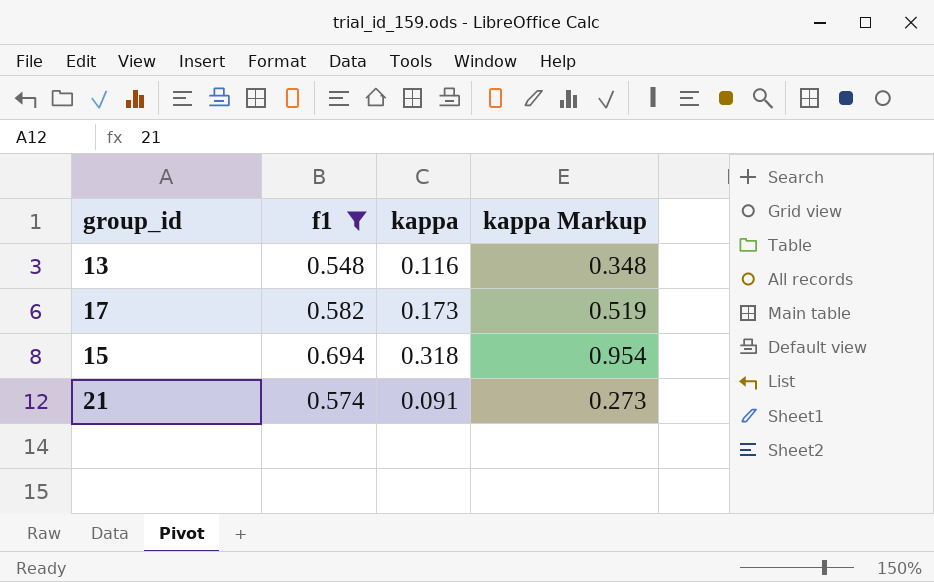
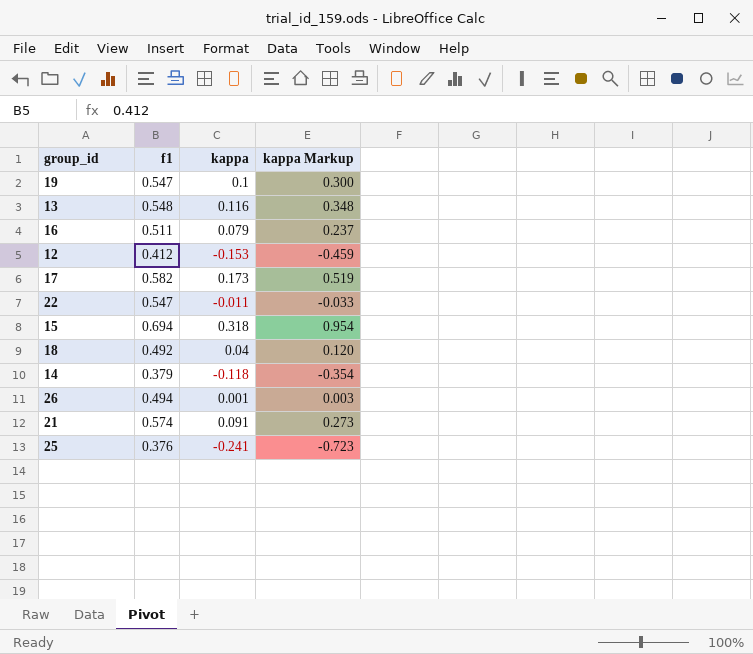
filter: f1 >= 0.548 -> none

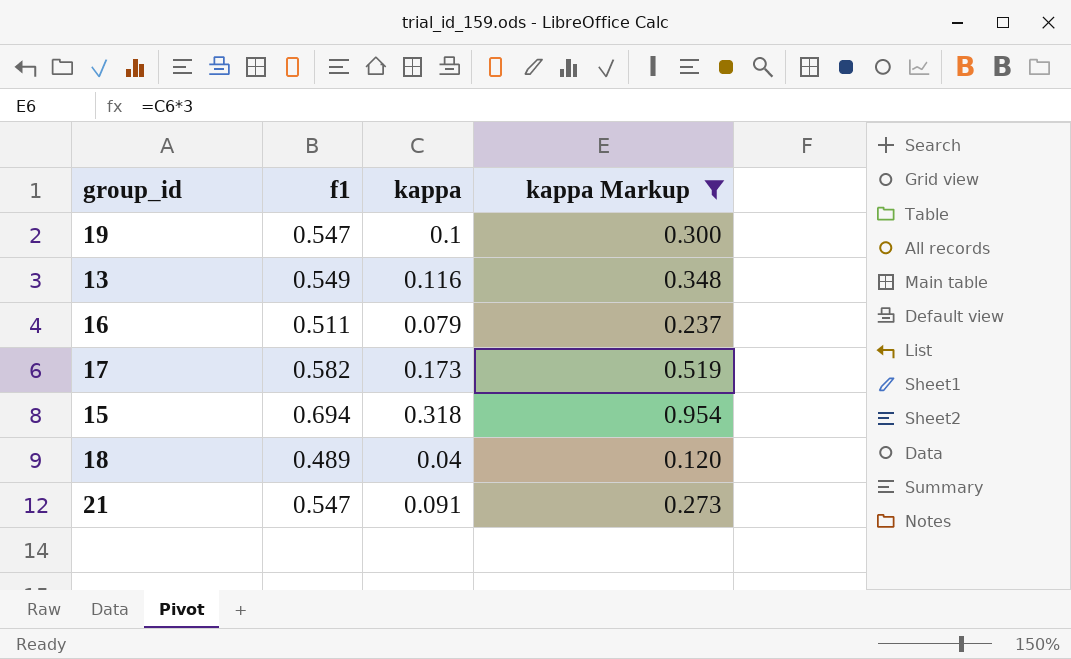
filter: none -> kappa Markup >= 0.120
13 | f1: 0.548 -> 0.549
18 | f1: 0.492 -> 0.489
21 | f1: 0.574 -> 0.547

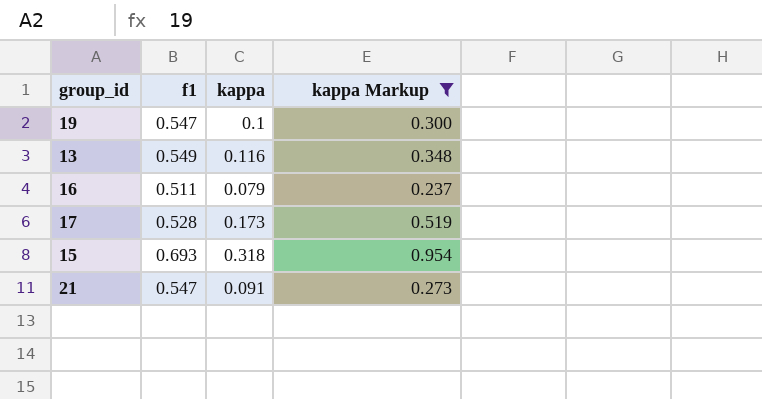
row 18: 0.489 | 0.04 | 0.120 -> none
17 | f1: 0.582 -> 0.528
15 | f1: 0.694 -> 0.693

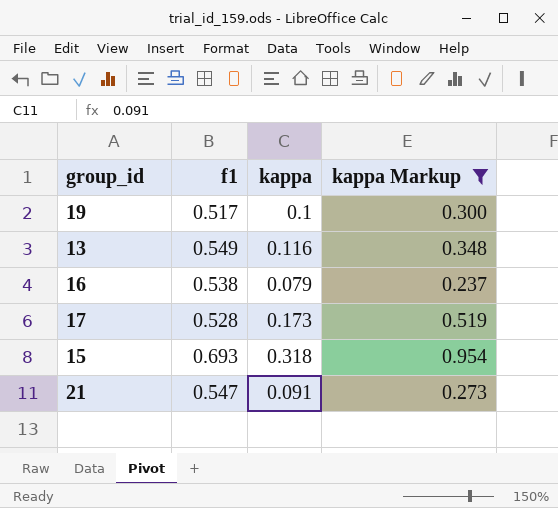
19 | f1: 0.547 -> 0.517
16 | f1: 0.511 -> 0.538

